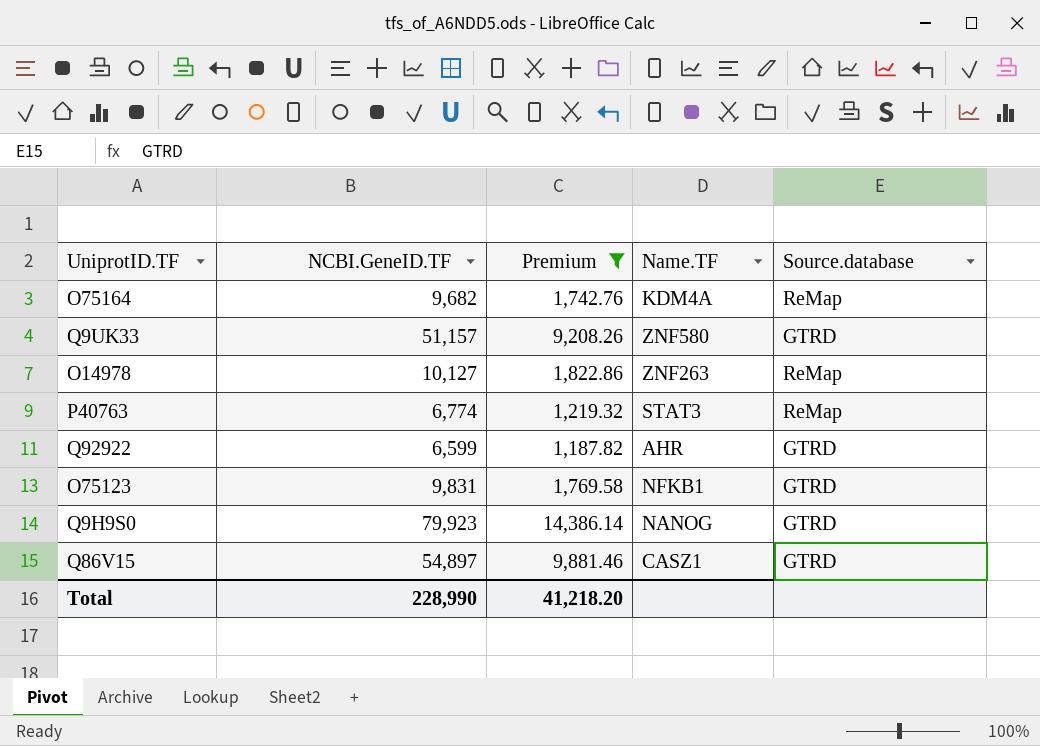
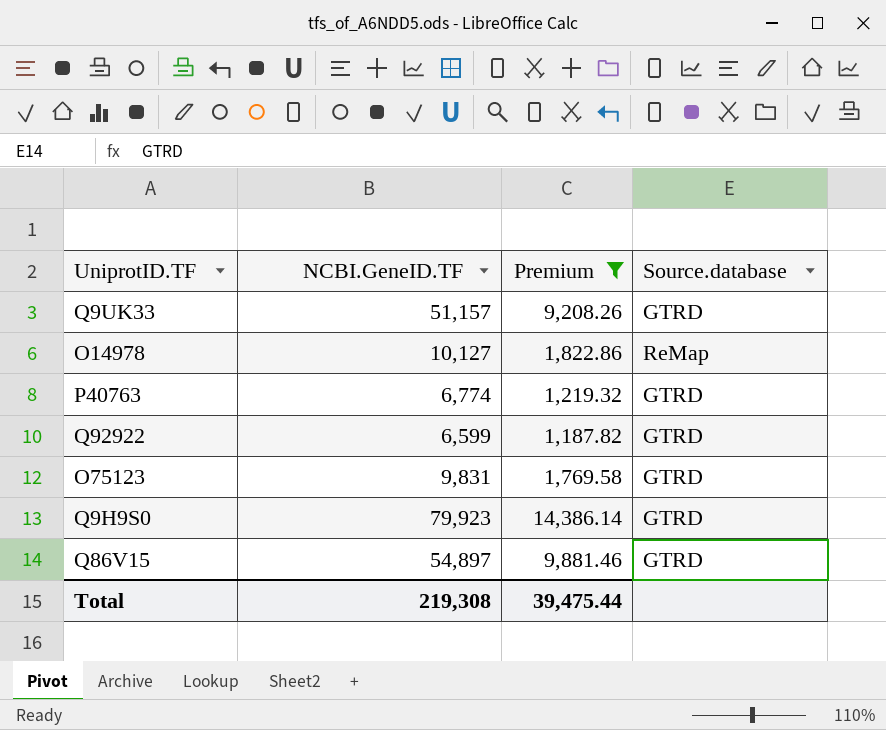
column Name.TF | position: 4 -> none
row O75164: 9,682 | 1,742.76 | KDM4A | ReMap -> none
P40763 | Source.database: ReMap -> GTRD
Total | NCBI.GeneID.TF: 228,990 -> 219,308
Total | Premium: 41,218.20 -> 39,475.44

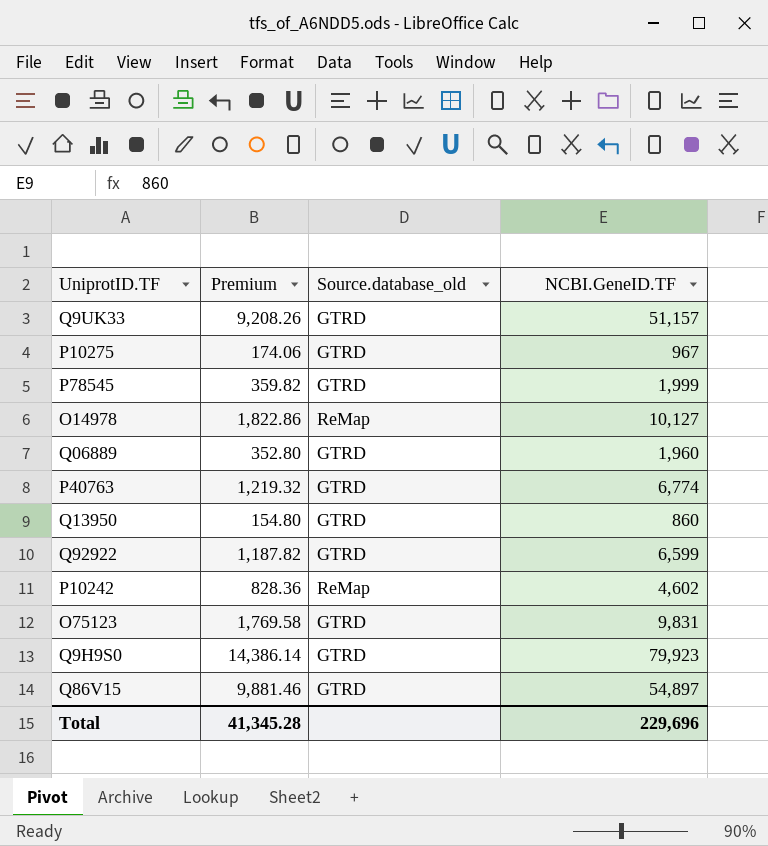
filter: Premium >= 1,187.82 -> none
column name: Source.database -> Source.database_old
column NCBI.GeneID.TF | position: 2 -> 4
Total | Premium: 39,475.44 -> 41,345.28
Total | NCBI.GeneID.TF: 219,308 -> 229,696

